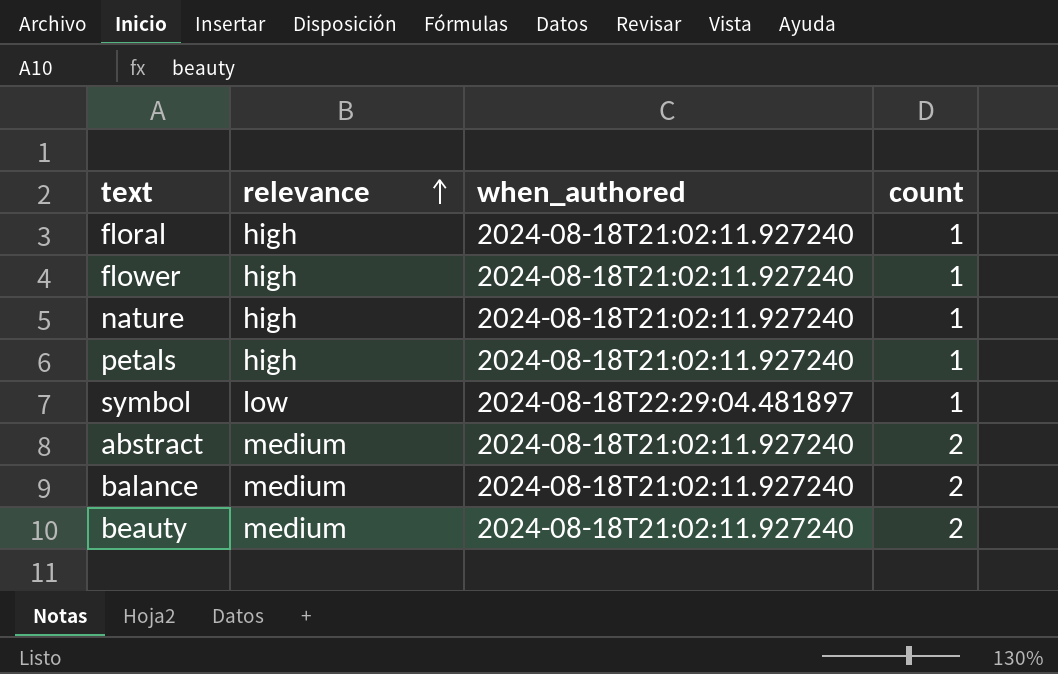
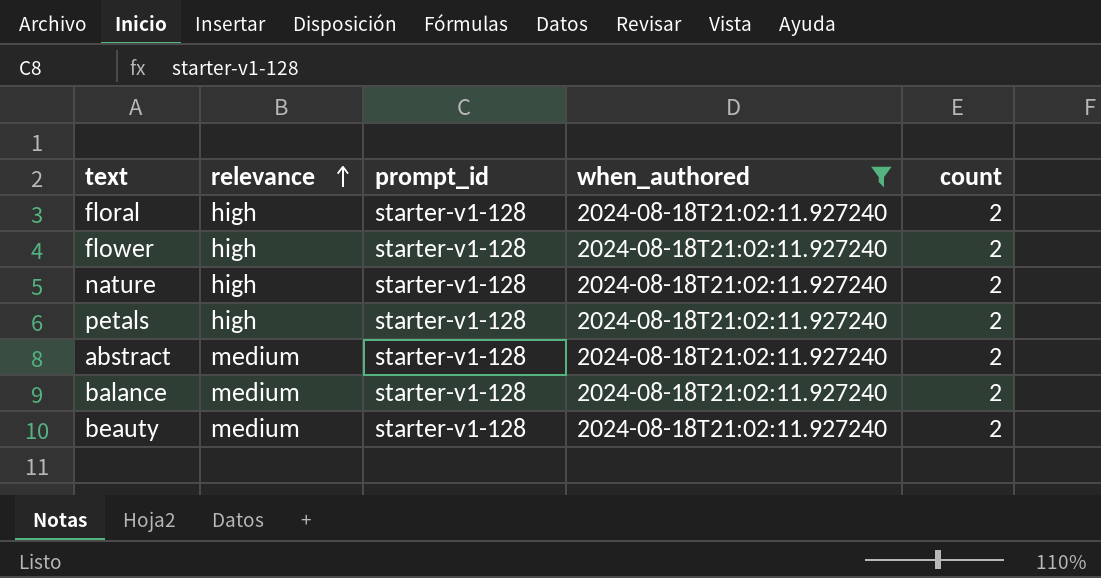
filter: none -> when_authored = 2024-08-18T21:02:11.927240
column prompt_id | position: none -> 3
floral | count: 1 -> 2
flower | count: 1 -> 2
nature | count: 1 -> 2
petals | count: 1 -> 2

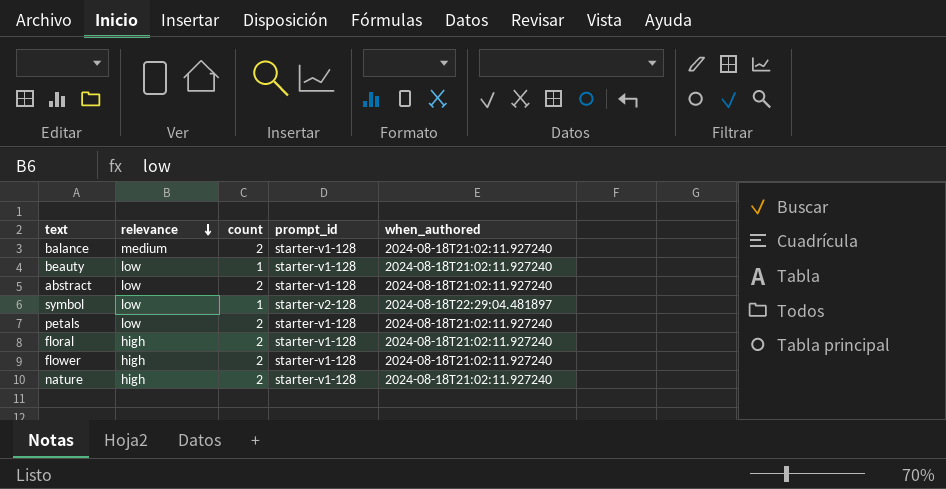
filter: when_authored = 2024-08-18T21:02:11.927240 -> none
row order: relevance ascending -> relevance descending
column count | position: 5 -> 3
beauty | relevance: medium -> low
beauty | count: 2 -> 1
abstract | relevance: medium -> low
petals | relevance: high -> low

